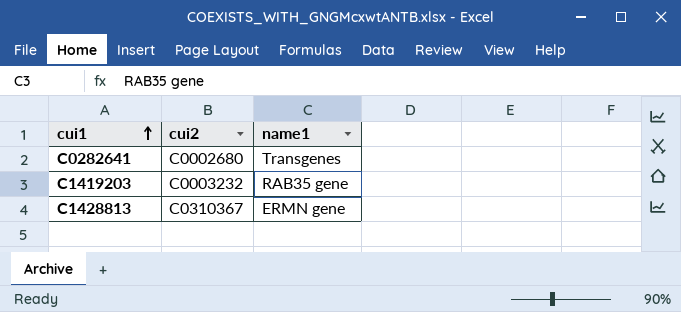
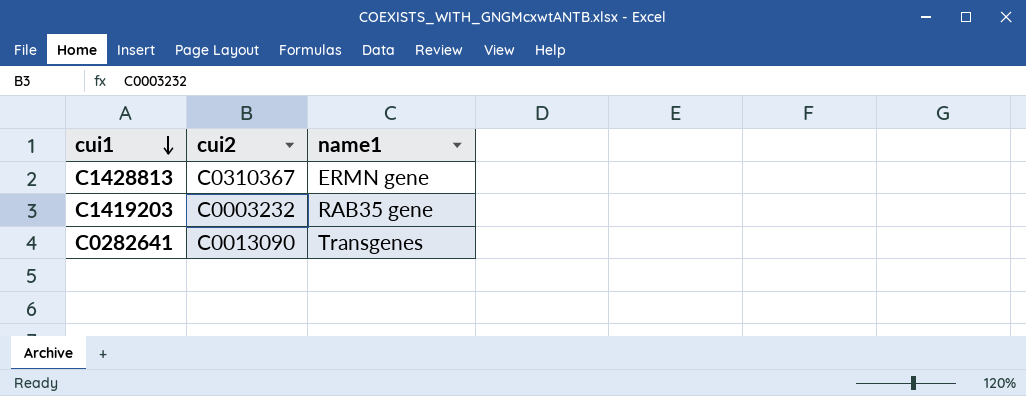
row order: cui1 ascending -> cui1 descending
C0282641 | cui2: C0002680 -> C0013090

